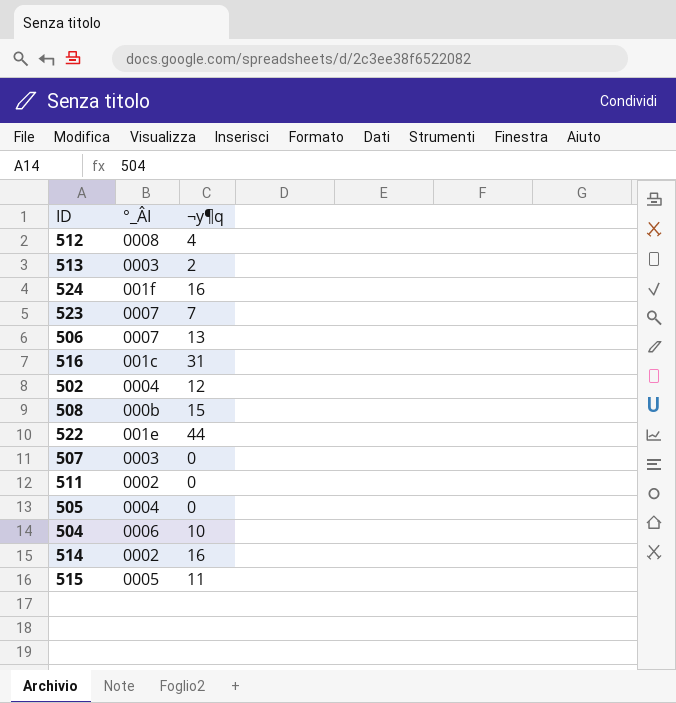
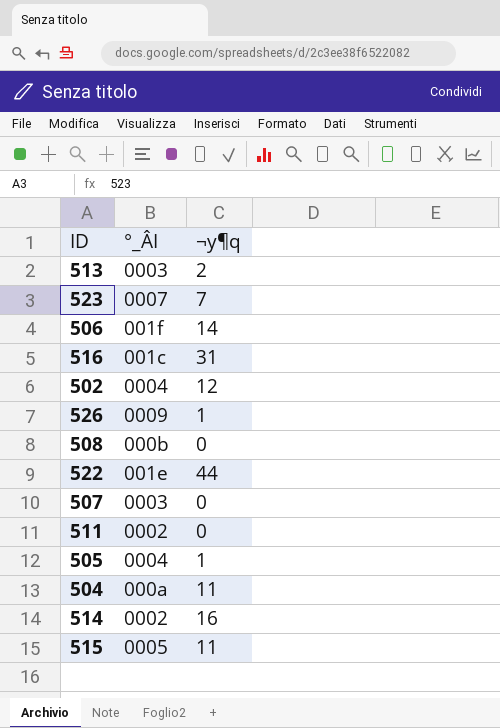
row 512: 0008 | 4 -> none
row 524: 001f | 16 -> none
506 | °_ÂI: 0007 -> 001f
506 | ¬y¶q: 13 -> 14
row 526: none -> 0009 | 1
508 | ¬y¶q: 15 -> 0
505 | ¬y¶q: 0 -> 1
504 | °_ÂI: 0006 -> 000a
504 | ¬y¶q: 10 -> 11

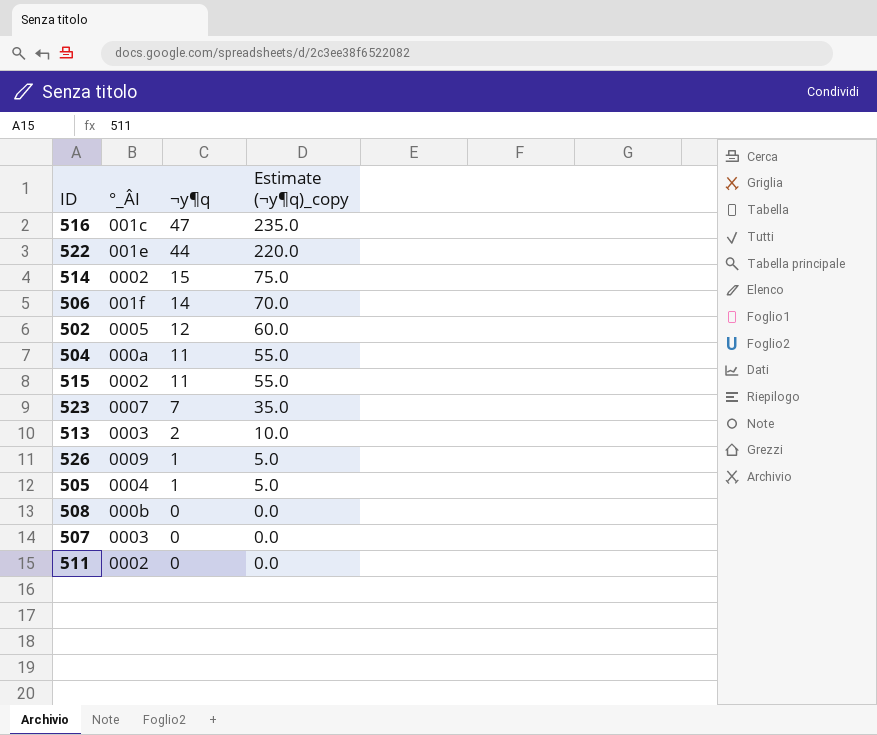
row order: none -> ¬y¶q descending
column Estimate (¬y¶q)_copy | formula: none -> [¬y¶q] * 5
516 | ¬y¶q: 31 -> 47
514 | ¬y¶q: 16 -> 15
502 | °_ÂI: 0004 -> 0005
515 | °_ÂI: 0005 -> 0002

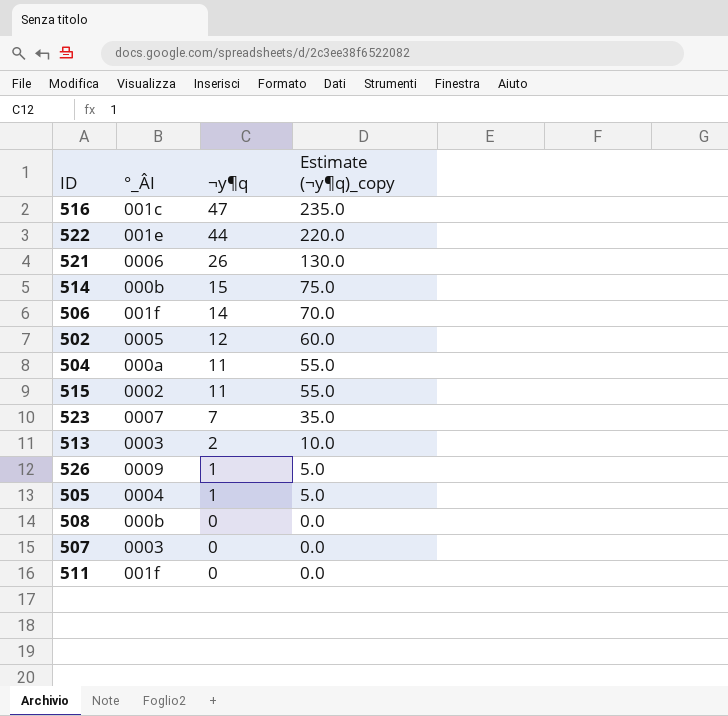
row 521: none -> 0006 | 26 | 130.0
514 | °_ÂI: 0002 -> 000b
511 | °_ÂI: 0002 -> 001f

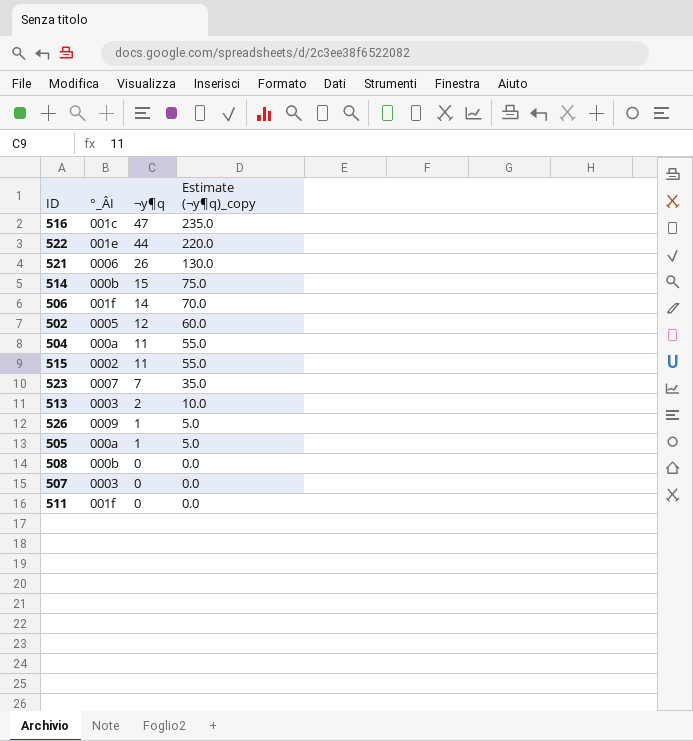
505 | °_ÂI: 0004 -> 000a

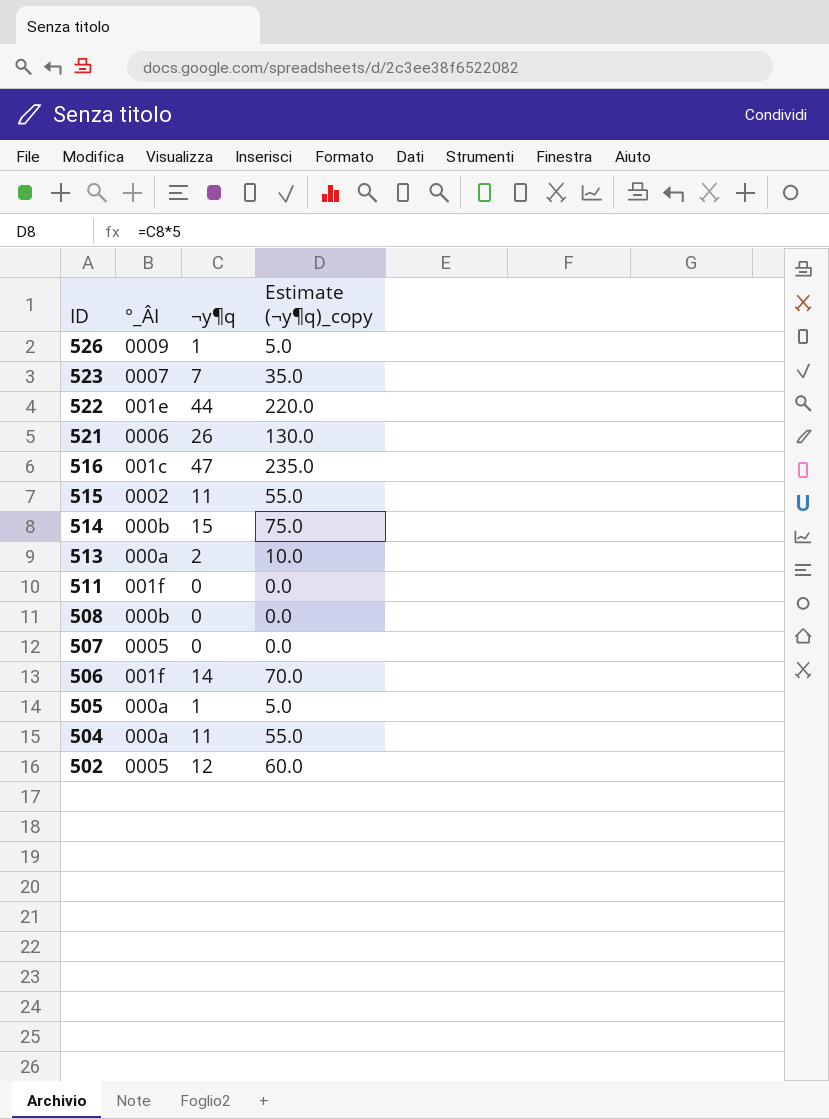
row order: ¬y¶q descending -> ID descending
513 | °_ÂI: 0003 -> 000a
507 | °_ÂI: 0003 -> 0005

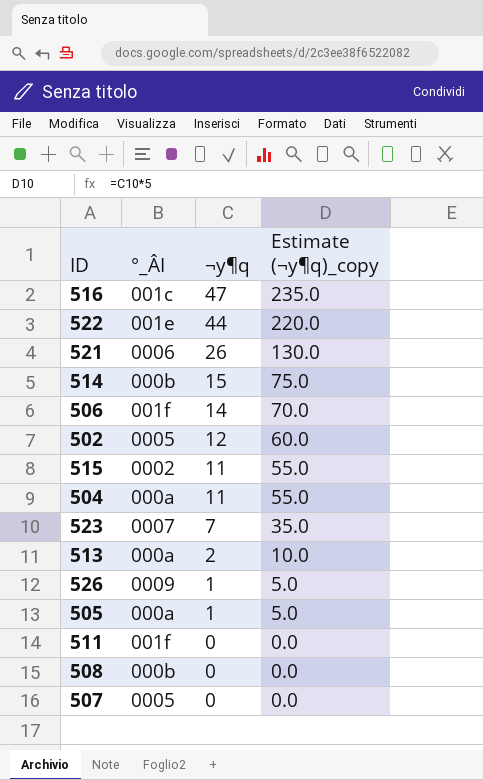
row order: ID descending -> ¬y¶q descending

